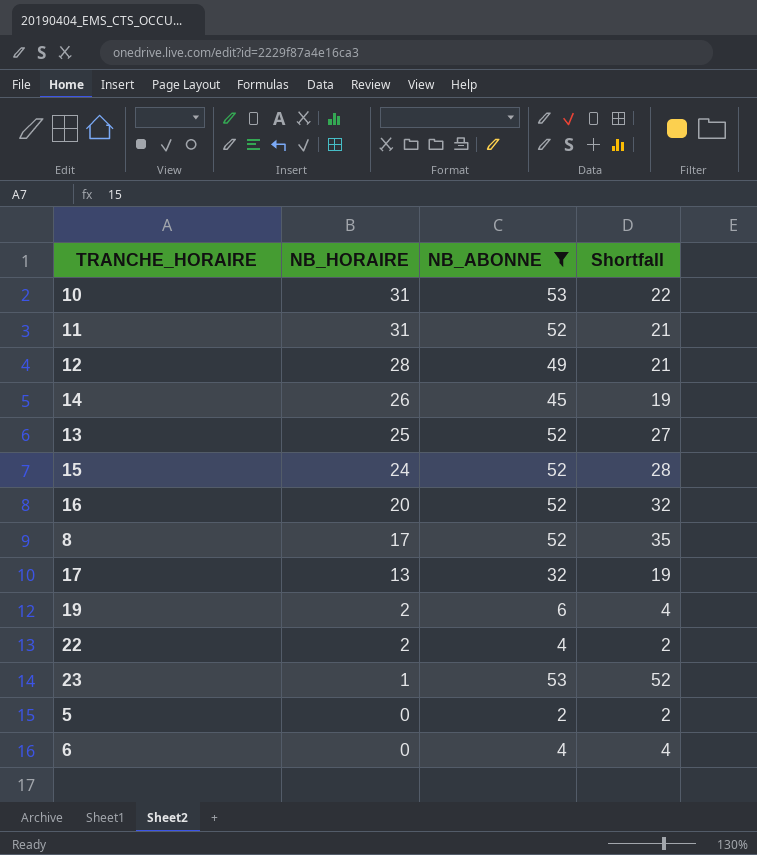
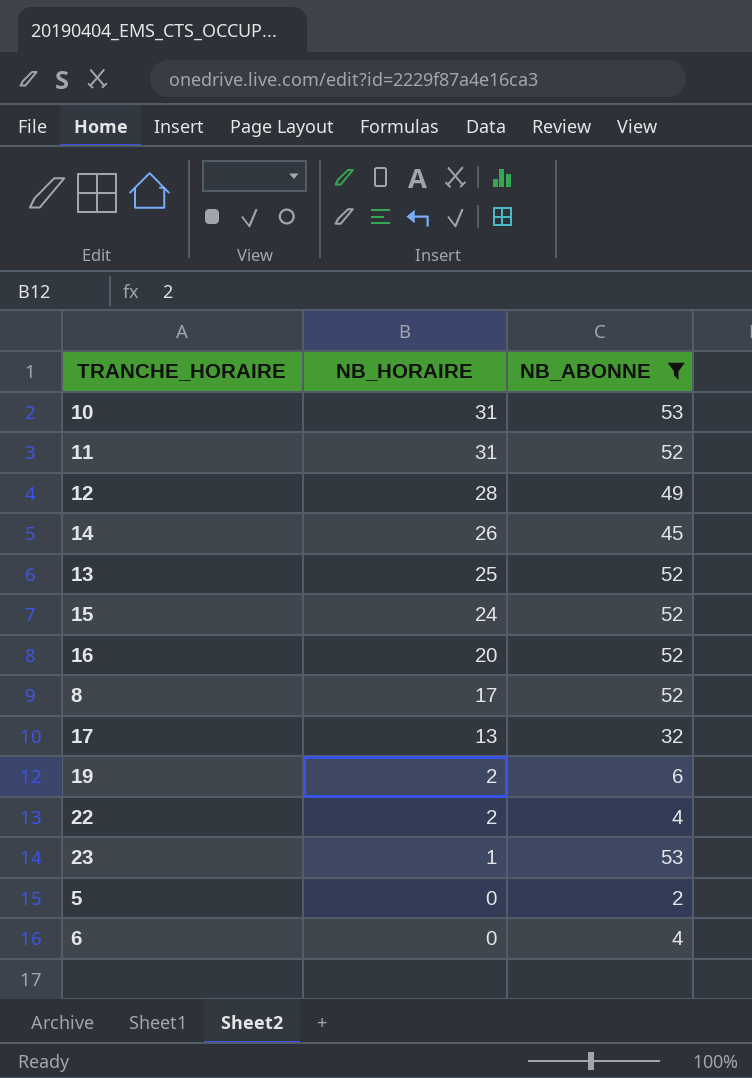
column Shortfall | formula: [NB_ABONNE] - [NB_HORAIRE] -> none

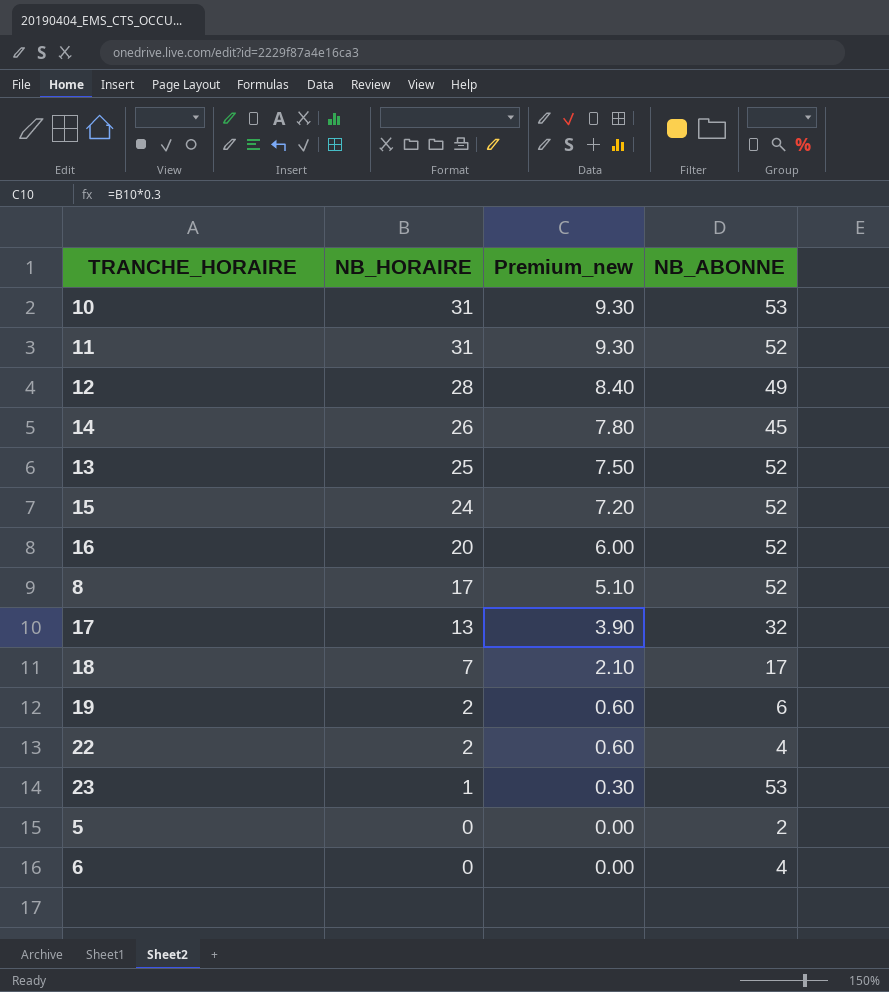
filter: NB_ABONNE != 17 -> none
column Premium_new | formula: none -> [NB_HORAIRE] * 0.3

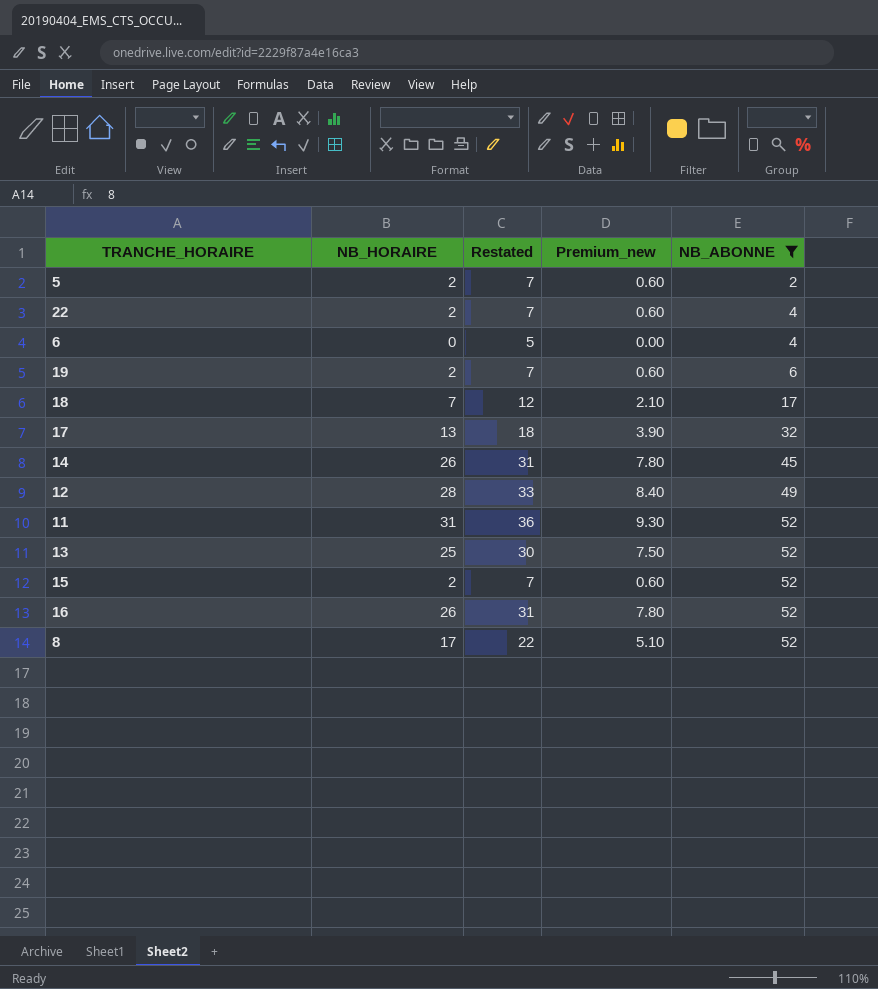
filter: none -> NB_ABONNE != 53
row order: NB_HORAIRE descending -> NB_ABONNE ascending
column Restated | formula: none -> [NB_HORAIRE] + 5
5 | NB_HORAIRE: 0 -> 2
5 | Premium_new: 0.00 -> 0.60
15 | NB_HORAIRE: 24 -> 2
15 | Premium_new: 7.20 -> 0.60
16 | NB_HORAIRE: 20 -> 26
16 | Premium_new: 6.00 -> 7.80

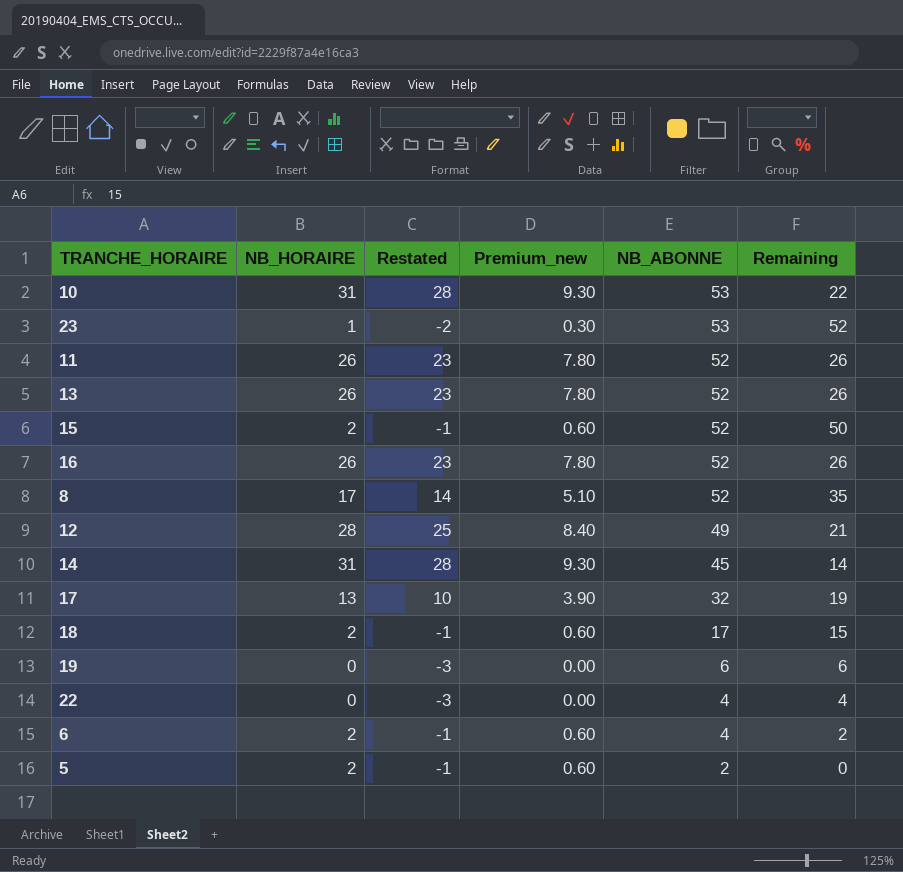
filter: NB_ABONNE != 53 -> none
row order: NB_ABONNE ascending -> NB_ABONNE descending
column Restated | formula: [NB_HORAIRE] + 5 -> [NB_HORAIRE] - 3
column Remaining | formula: none -> [NB_ABONNE] - [NB_HORAIRE]
11 | NB_HORAIRE: 31 -> 26
11 | Premium_new: 9.30 -> 7.80
13 | NB_HORAIRE: 25 -> 26
13 | Premium_new: 7.50 -> 7.80
14 | NB_HORAIRE: 26 -> 31
14 | Premium_new: 7.80 -> 9.30
18 | NB_HORAIRE: 7 -> 2
18 | Premium_new: 2.10 -> 0.60
19 | NB_HORAIRE: 2 -> 0
19 | Premium_new: 0.60 -> 0.00
22 | NB_HORAIRE: 2 -> 0
22 | Premium_new: 0.60 -> 0.00
6 | NB_HORAIRE: 0 -> 2
6 | Premium_new: 0.00 -> 0.60

